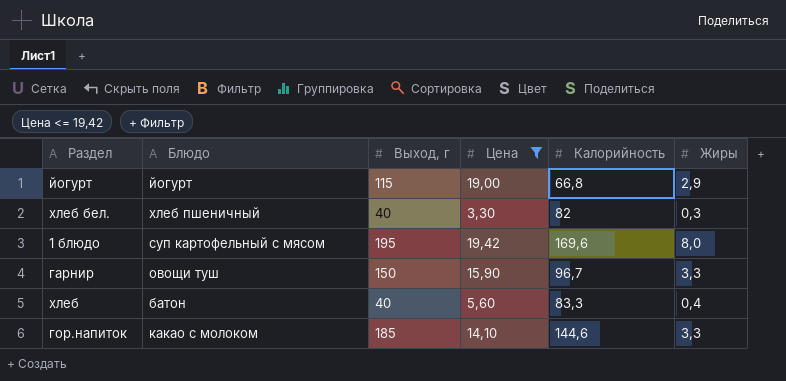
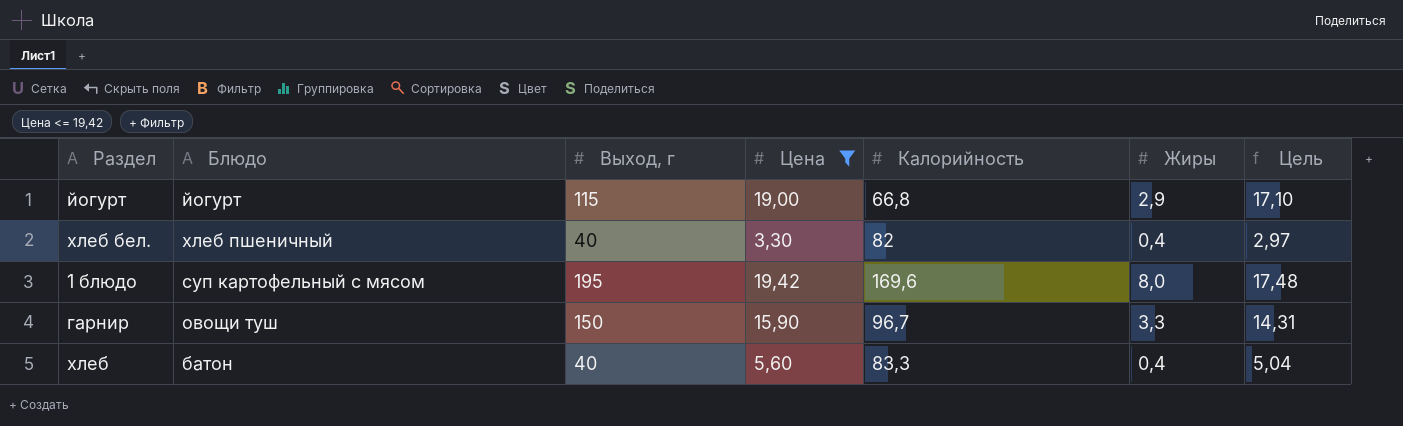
column Цель | formula: none -> [Цена] * 0,9
row гор.напиток: какао с молоком | 185 | 14,10 | 144,6 | 3,3 -> none
хлеб бел. | Жиры: 0,3 -> 0,4

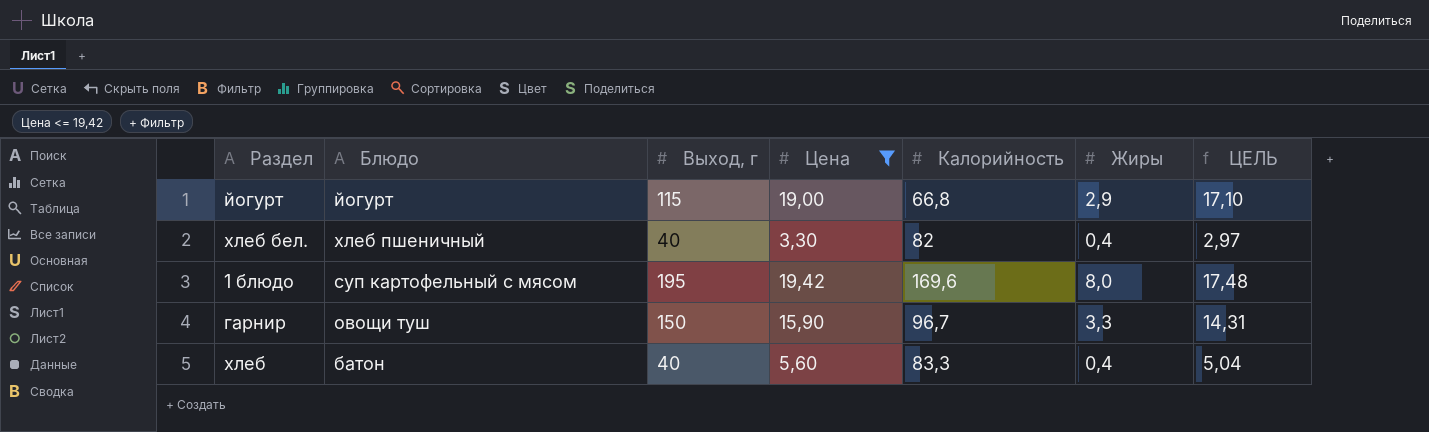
column name: Цель -> ЦЕЛЬ

